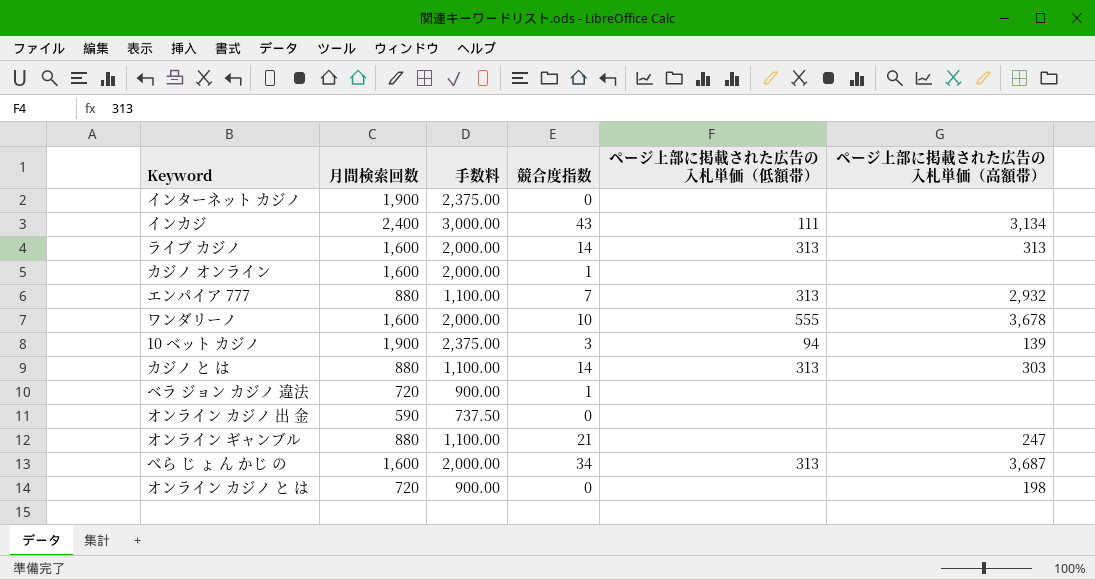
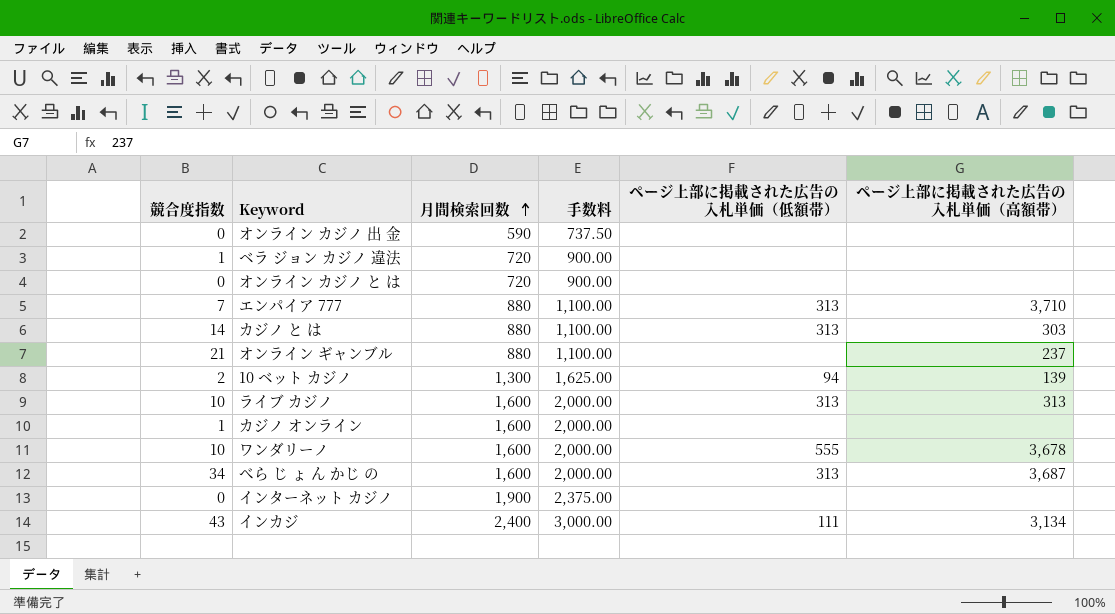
row order: none -> 月間検索回数 ascending
column 競合度指数 | position: 4 -> 1
オンライン カジノ と は | ページ上部に掲載された広告の入札単価（高額帯）: 198 -> none
エンパイア 777 | ページ上部に掲載された広告の入札単価（高額帯）: 2,932 -> 3,710
オンライン ギャンブル | ページ上部に掲載された広告の入札単価（高額帯）: 247 -> 237
10 ベット カジノ | 競合度指数: 3 -> 2
10 ベット カジノ | 月間検索回数: 1,900 -> 1,300
10 ベット カジノ | 手数料: 2,375.00 -> 1,625.00
ライブ カジノ | 競合度指数: 14 -> 10

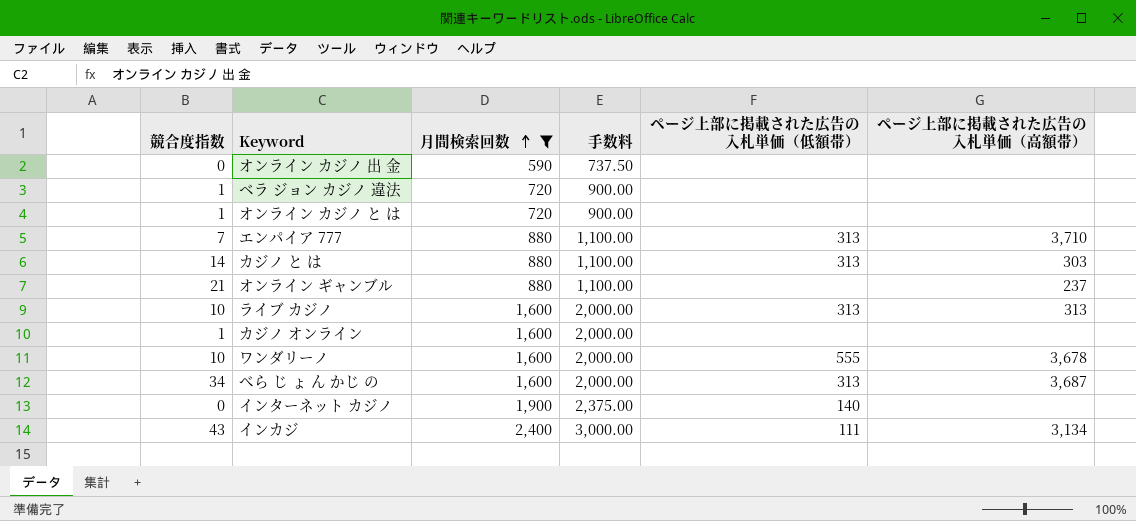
filter: none -> 月間検索回数 != 1,300
オンライン カジノ と は | 競合度指数: 0 -> 1
インターネット カジノ | ページ上部に掲載された広告の入札単価（低額帯）: none -> 140

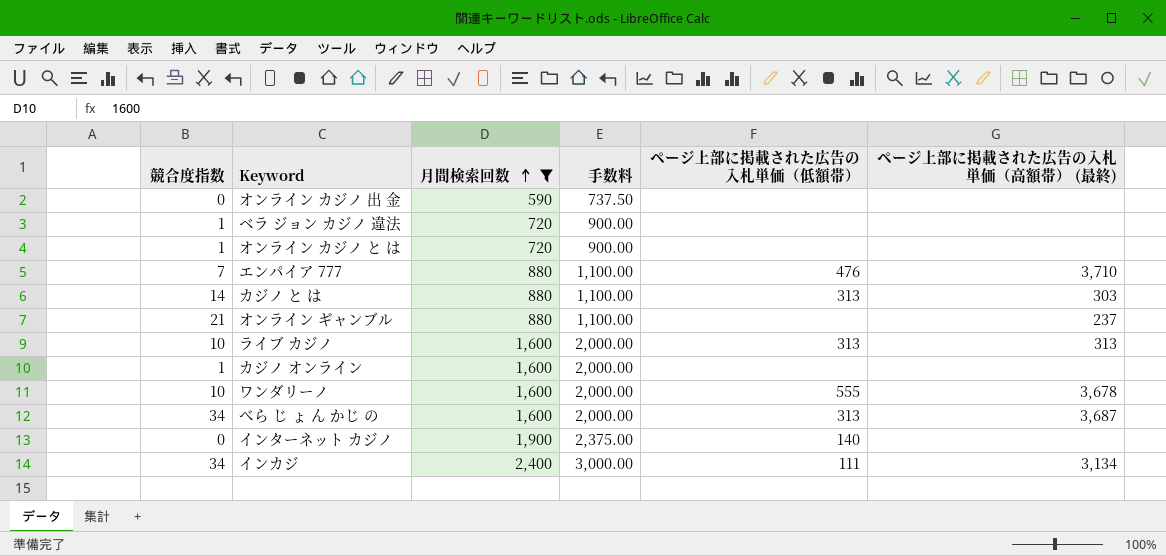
column name: ページ上部に掲載された広告の入札単価（高額帯） -> ページ上部に掲載された広告の入札単価（高額帯） (最終)
エンパイア 777 | ページ上部に掲載された広告の入札単価（低額帯）: 313 -> 476
インカジ | 競合度指数: 43 -> 34

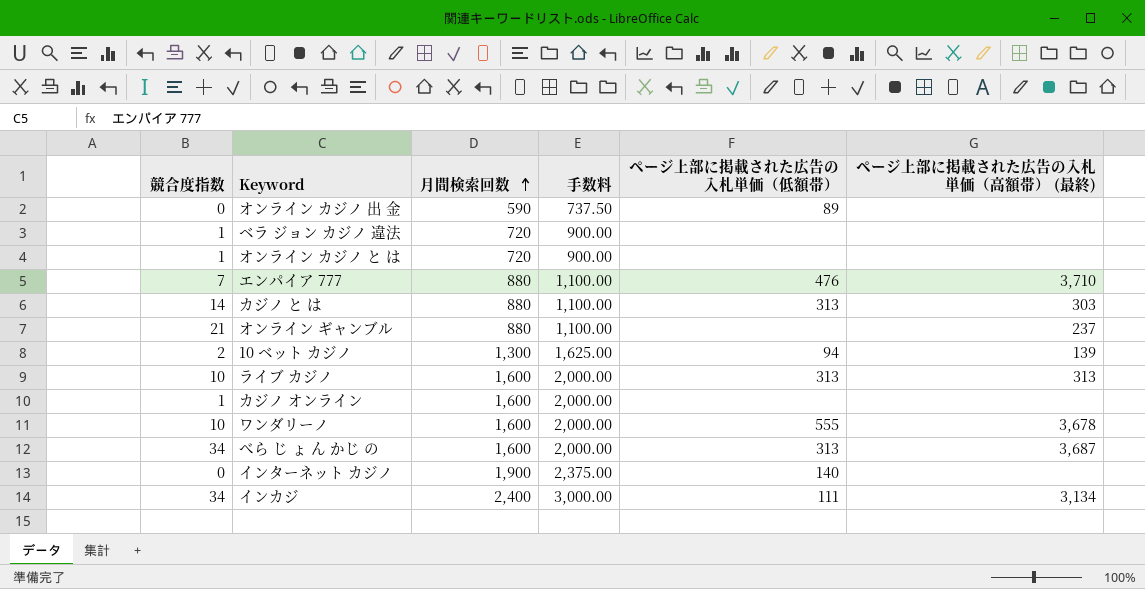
filter: 月間検索回数 != 1,300 -> none
オンライン カジノ 出 金 | ページ上部に掲載された広告の入札単価（低額帯）: none -> 89

